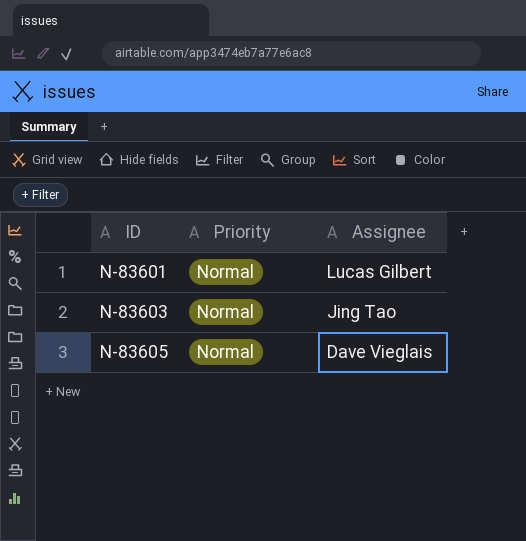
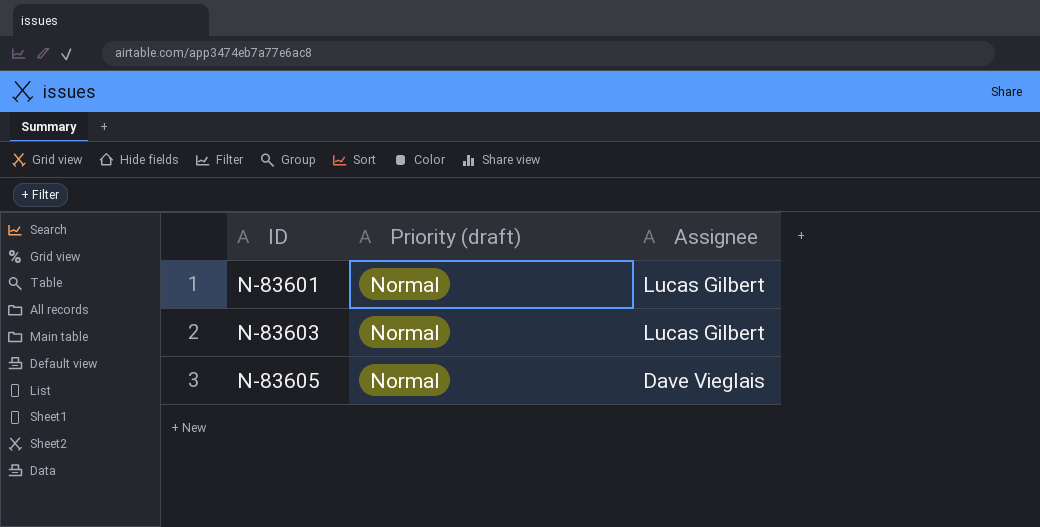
column name: Priority -> Priority (draft)
N-83603 | Assignee: Jing Tao -> Lucas Gilbert

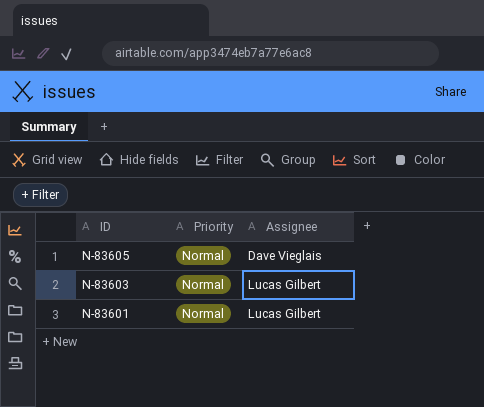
row order: ID ascending -> ID descending
column name: Priority (draft) -> Priority

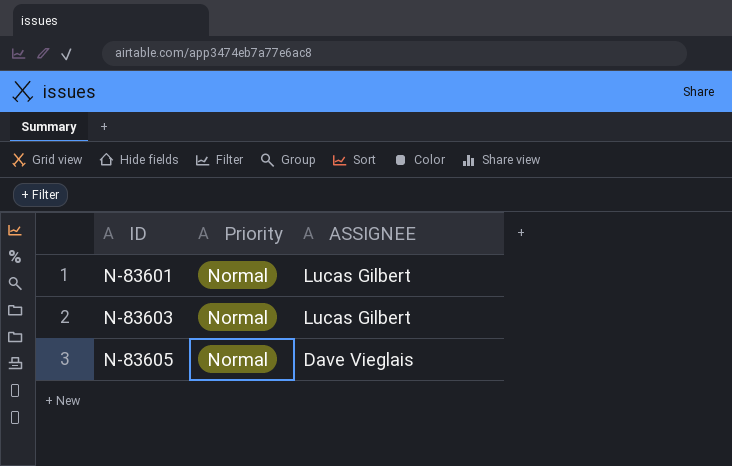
row order: ID descending -> ID ascending
column name: Assignee -> ASSIGNEE

